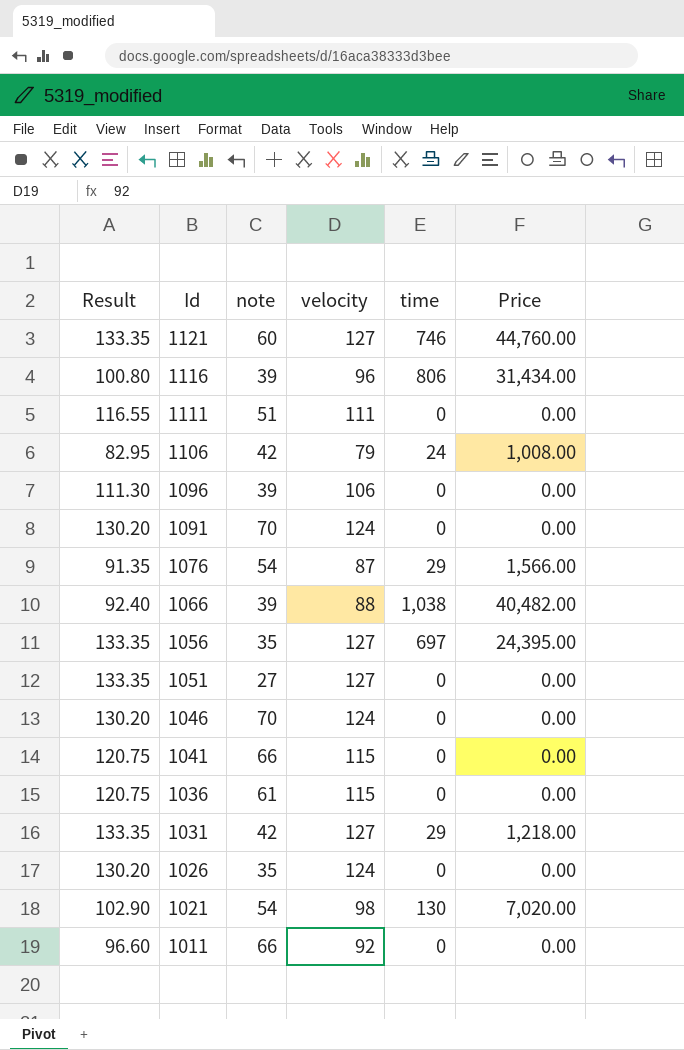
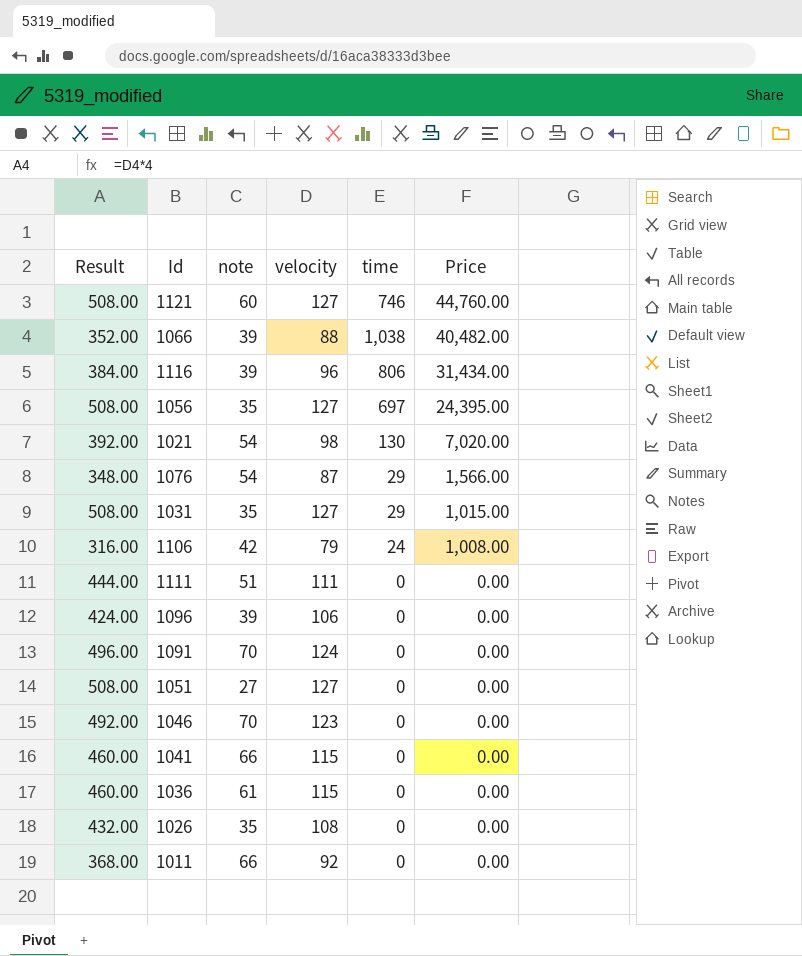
row order: Id descending -> Price descending
column Result | formula: [velocity] * 1.05 -> [velocity] * 4
1031 | note: 42 -> 35
1031 | Price: 1,218.00 -> 1,015.00
1046 | velocity: 124 -> 123
1026 | velocity: 124 -> 108

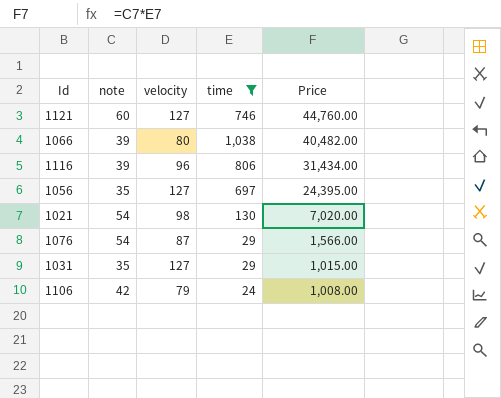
filter: none -> time != 0
column Result | formula: [velocity] * 4 -> none
1066 | velocity: 88 -> 80

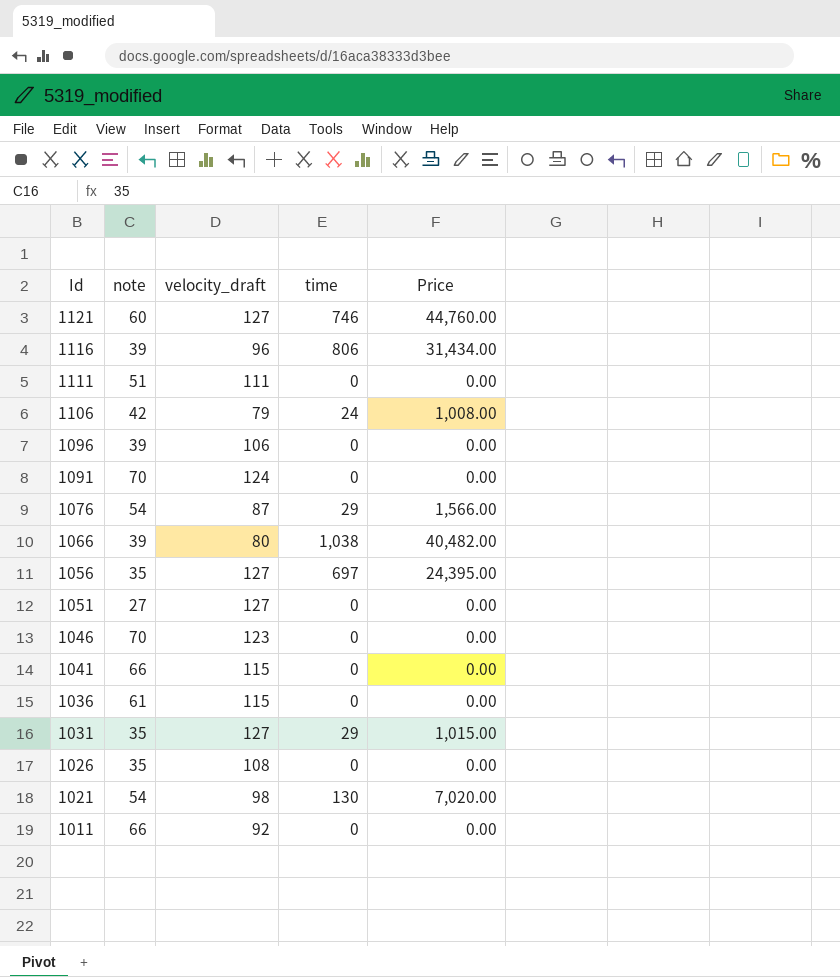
filter: time != 0 -> none
row order: Price descending -> Id descending
column name: velocity -> velocity_draft

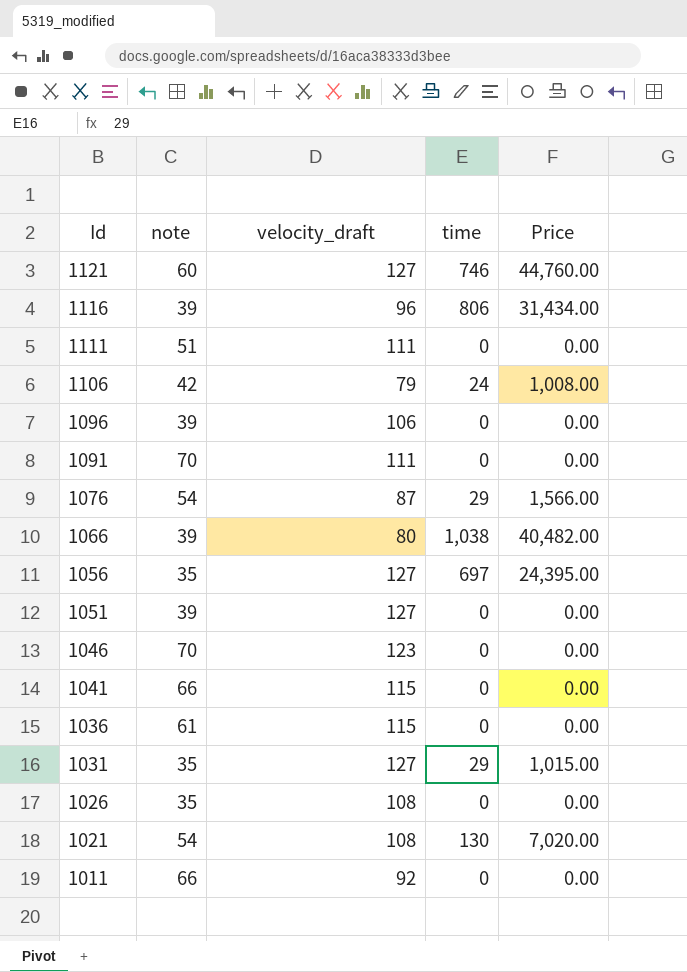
1091 | velocity_draft: 124 -> 111
1051 | note: 27 -> 39
1021 | velocity_draft: 98 -> 108

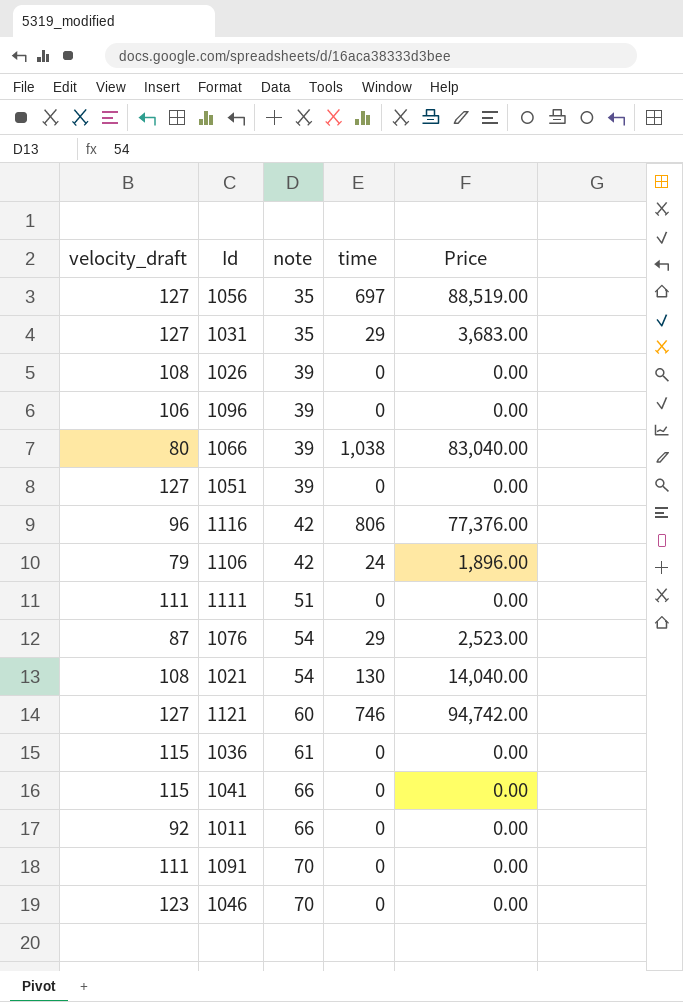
row order: Id descending -> note ascending
column velocity_draft | position: 3 -> 1
column Price | formula: [note] * [time] -> [velocity_draft] * [time]
1026 | note: 35 -> 39
1116 | note: 39 -> 42

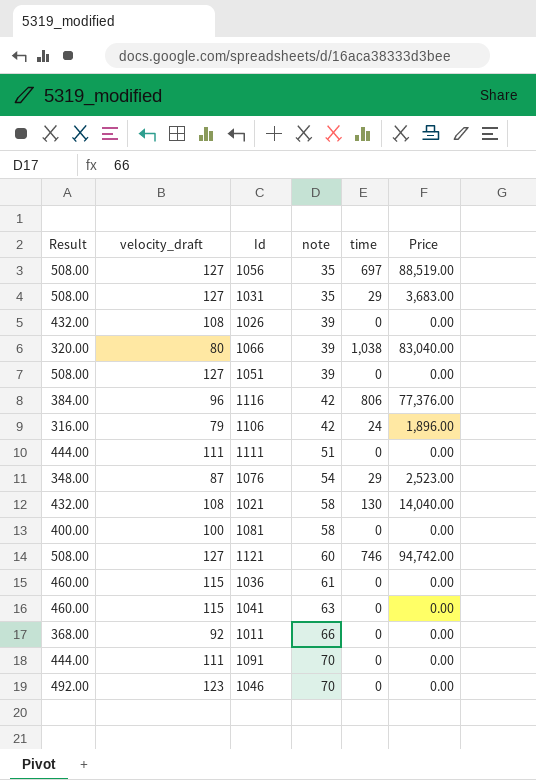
column Result | formula: none -> [velocity_draft] * 4
row 1096: 106 | 39 | 0 | 0.00 -> none
1021 | note: 54 -> 58
row 1081: none -> 400.00 | 100 | 58 | 0 | 0.00
1041 | note: 66 -> 63

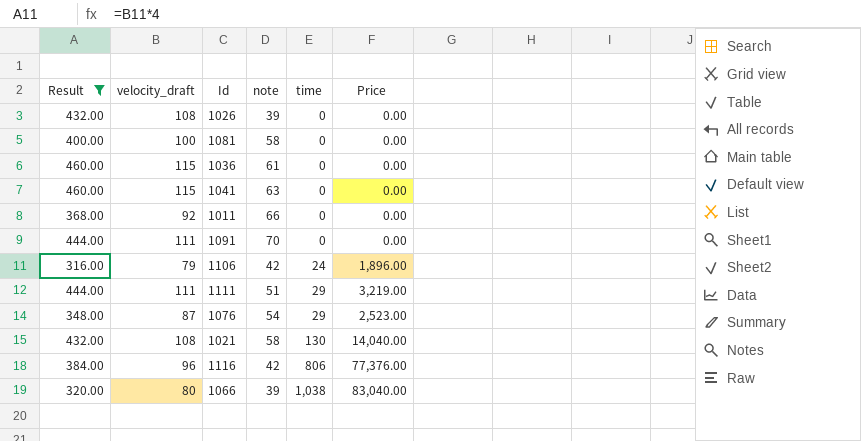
filter: none -> Result <= 460.00
row order: note ascending -> time ascending
1111 | time: 0 -> 29
1111 | Price: 0.00 -> 3,219.00

